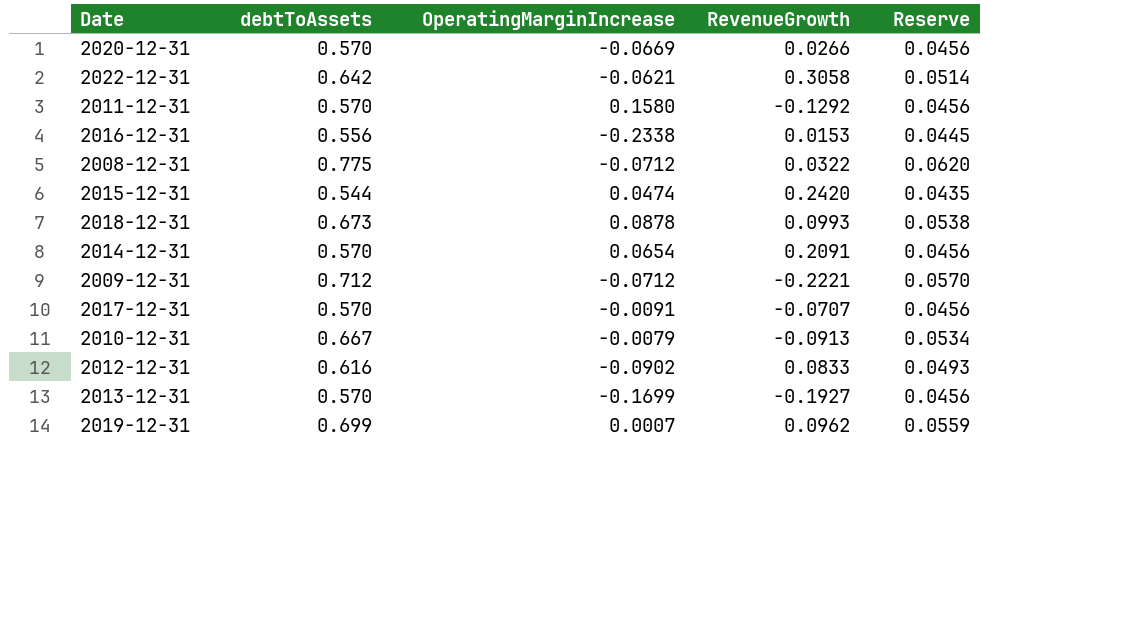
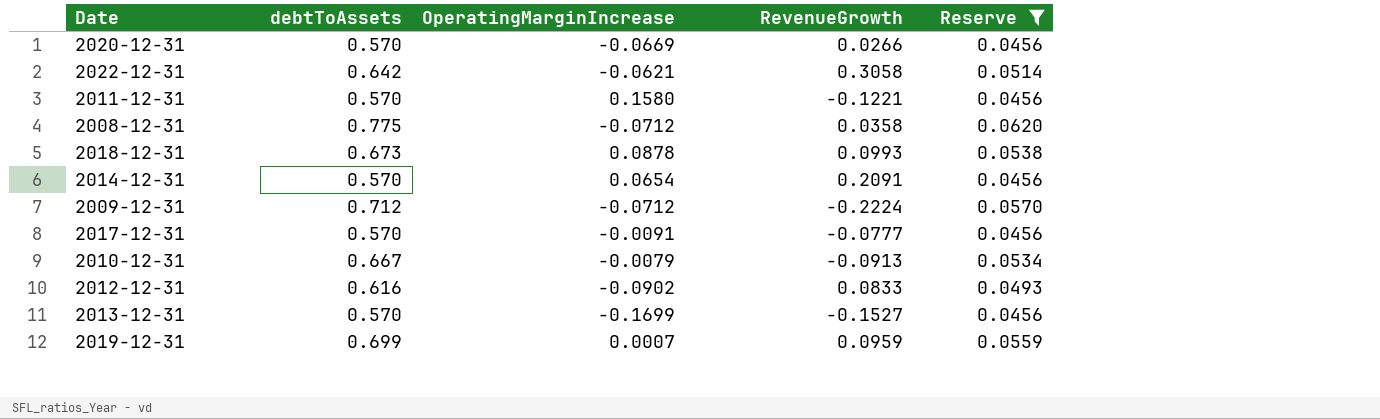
filter: none -> Reserve >= 0.0456
2011-12-31 | RevenueGrowth: -0.1292 -> -0.1221
2008-12-31 | RevenueGrowth: 0.0322 -> 0.0358
2009-12-31 | RevenueGrowth: -0.2221 -> -0.2224
2017-12-31 | RevenueGrowth: -0.0707 -> -0.0777
2013-12-31 | RevenueGrowth: -0.1927 -> -0.1527
2019-12-31 | RevenueGrowth: 0.0962 -> 0.0959

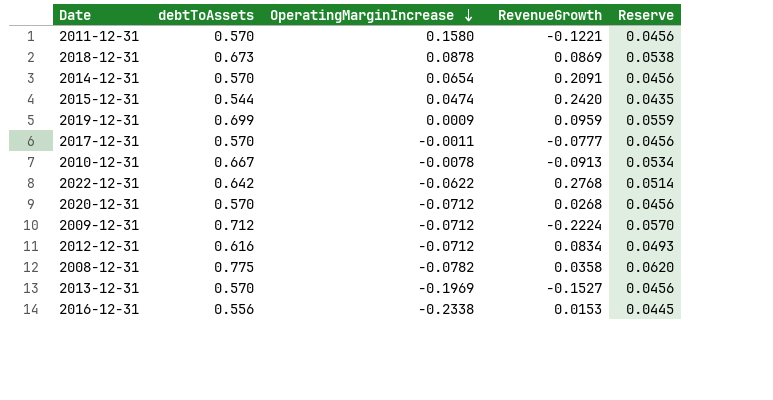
filter: Reserve >= 0.0456 -> none
row order: none -> OperatingMarginIncrease descending
2018-12-31 | RevenueGrowth: 0.0993 -> 0.0869
2019-12-31 | OperatingMarginIncrease: 0.0007 -> 0.0009
2017-12-31 | OperatingMarginIncrease: -0.0091 -> -0.0011
2010-12-31 | OperatingMarginIncrease: -0.0079 -> -0.0078
2022-12-31 | OperatingMarginIncrease: -0.0621 -> -0.0622
2022-12-31 | RevenueGrowth: 0.3058 -> 0.2768
2020-12-31 | OperatingMarginIncrease: -0.0669 -> -0.0712
2020-12-31 | RevenueGrowth: 0.0266 -> 0.0268
2012-12-31 | OperatingMarginIncrease: -0.0902 -> -0.0712
2012-12-31 | RevenueGrowth: 0.0833 -> 0.0834
2008-12-31 | OperatingMarginIncrease: -0.0712 -> -0.0782
2013-12-31 | OperatingMarginIncrease: -0.1699 -> -0.1969

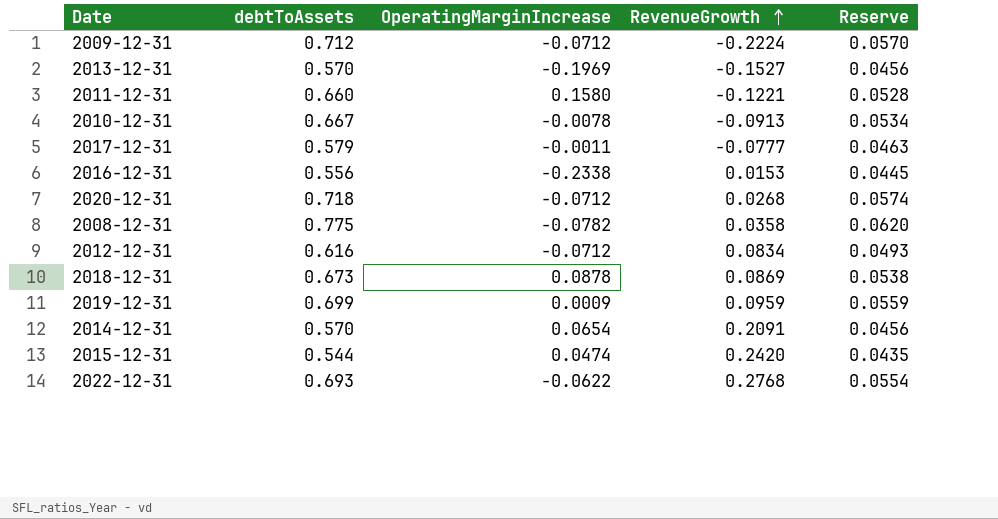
row order: OperatingMarginIncrease descending -> RevenueGrowth ascending
2011-12-31 | debtToAssets: 0.570 -> 0.660
2011-12-31 | Reserve: 0.0456 -> 0.0528
2017-12-31 | debtToAssets: 0.570 -> 0.579
2017-12-31 | Reserve: 0.0456 -> 0.0463
2020-12-31 | debtToAssets: 0.570 -> 0.718
2020-12-31 | Reserve: 0.0456 -> 0.0574
2022-12-31 | debtToAssets: 0.642 -> 0.693
2022-12-31 | Reserve: 0.0514 -> 0.0554

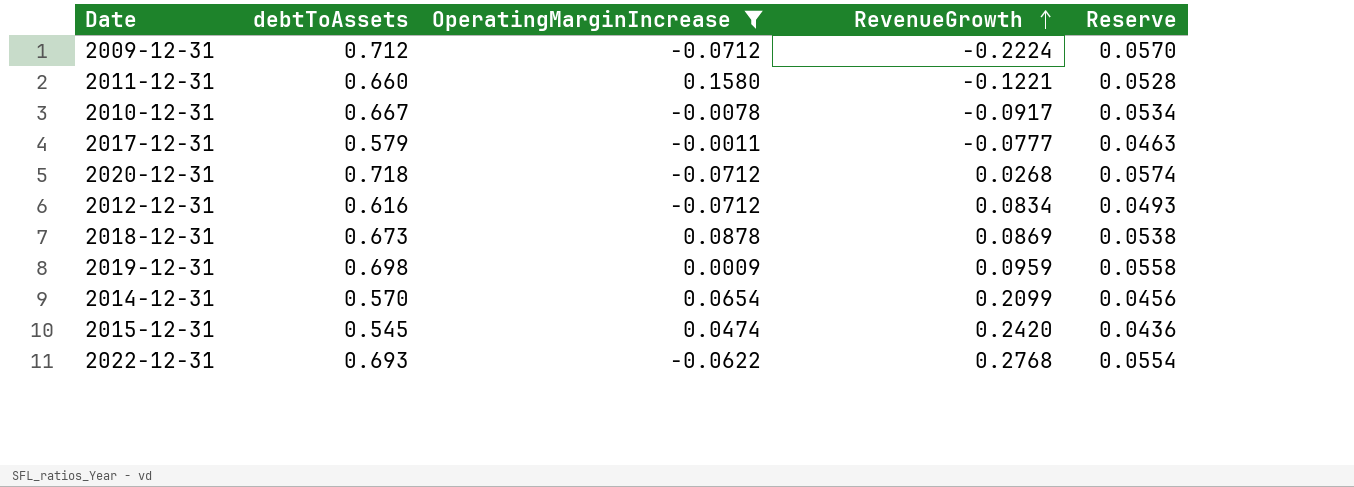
filter: none -> OperatingMarginIncrease >= -0.0712
2010-12-31 | RevenueGrowth: -0.0913 -> -0.0917
2019-12-31 | debtToAssets: 0.699 -> 0.698
2019-12-31 | Reserve: 0.0559 -> 0.0558
2014-12-31 | RevenueGrowth: 0.2091 -> 0.2099
2015-12-31 | debtToAssets: 0.544 -> 0.545
2015-12-31 | Reserve: 0.0435 -> 0.0436

